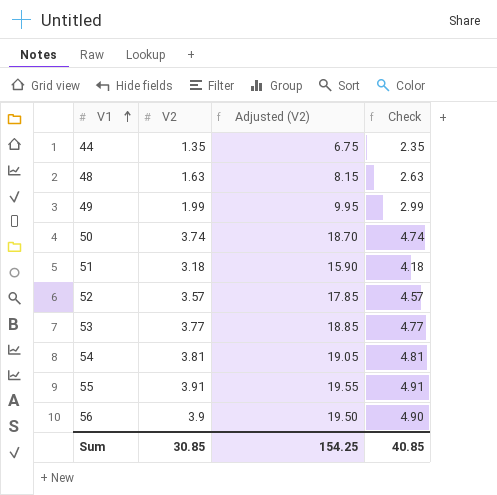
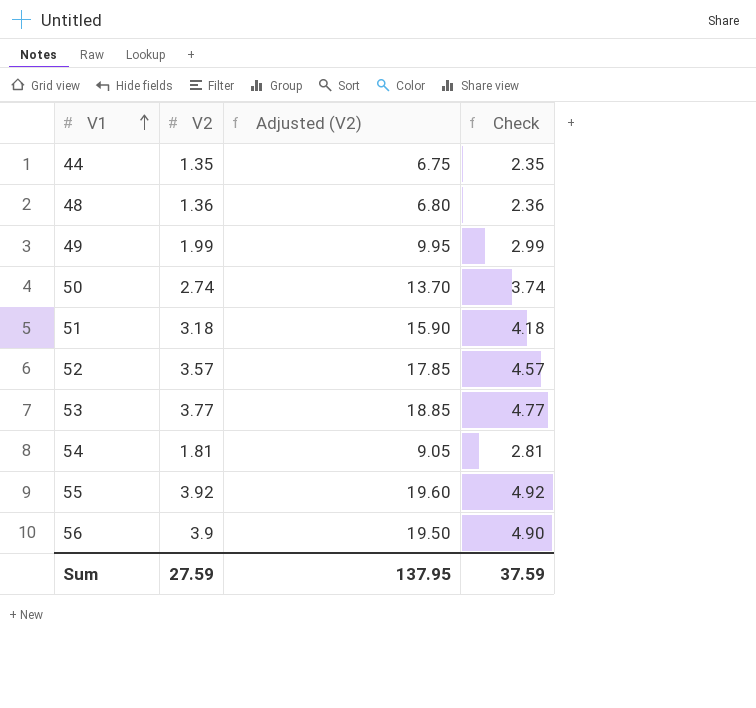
48 | V2: 1.63 -> 1.36
48 | Adjusted (V2): 8.15 -> 6.80
48 | Check: 2.63 -> 2.36
50 | V2: 3.74 -> 2.74
50 | Adjusted (V2): 18.70 -> 13.70
50 | Check: 4.74 -> 3.74
54 | V2: 3.81 -> 1.81
54 | Adjusted (V2): 19.05 -> 9.05
54 | Check: 4.81 -> 2.81
55 | V2: 3.91 -> 3.92
55 | Adjusted (V2): 19.55 -> 19.60
55 | Check: 4.91 -> 4.92
Sum | V2: 30.85 -> 27.59
Sum | Adjusted (V2): 154.25 -> 137.95
Sum | Check: 40.85 -> 37.59

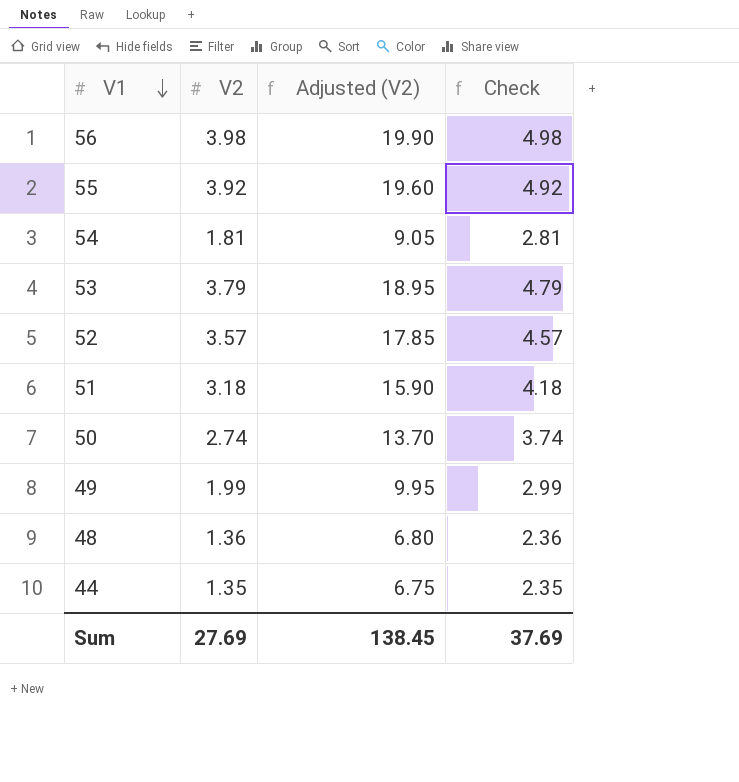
row order: V1 ascending -> V1 descending
56 | V2: 3.9 -> 3.98
56 | Adjusted (V2): 19.50 -> 19.90
56 | Check: 4.90 -> 4.98
53 | V2: 3.77 -> 3.79
53 | Adjusted (V2): 18.85 -> 18.95
53 | Check: 4.77 -> 4.79
Sum | V2: 27.59 -> 27.69
Sum | Adjusted (V2): 137.95 -> 138.45
Sum | Check: 37.59 -> 37.69

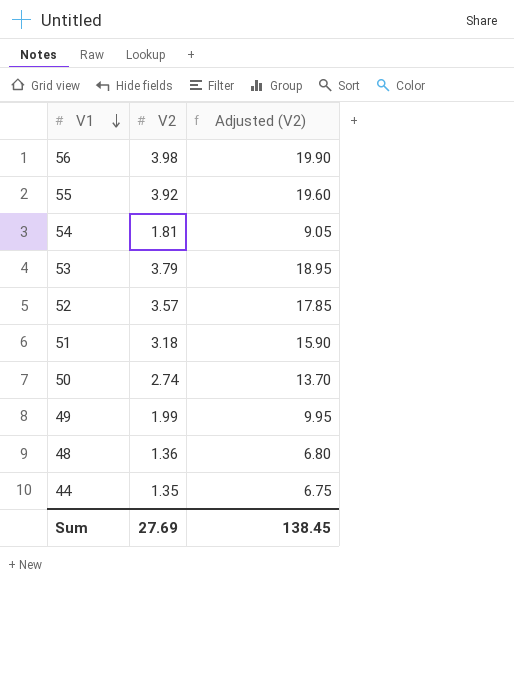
column Check | formula: [V2] + 1 -> none

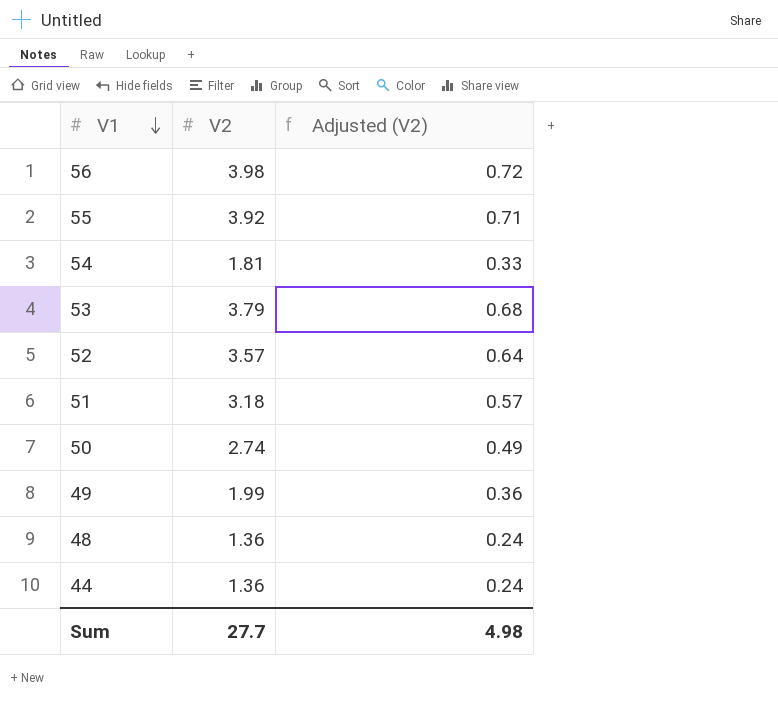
column Adjusted (V2) | formula: [V2] * 5 -> [V2] * 0.18
44 | V2: 1.35 -> 1.36
Sum | V2: 27.69 -> 27.7
Sum | Adjusted (V2): 138.45 -> 4.98

